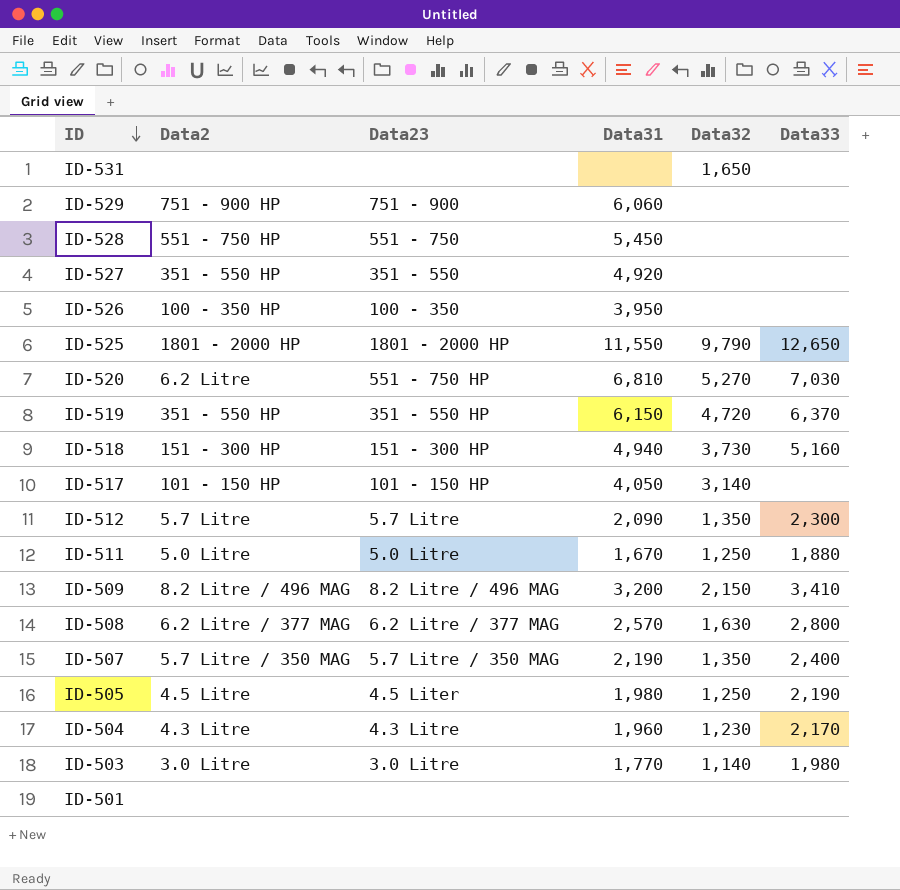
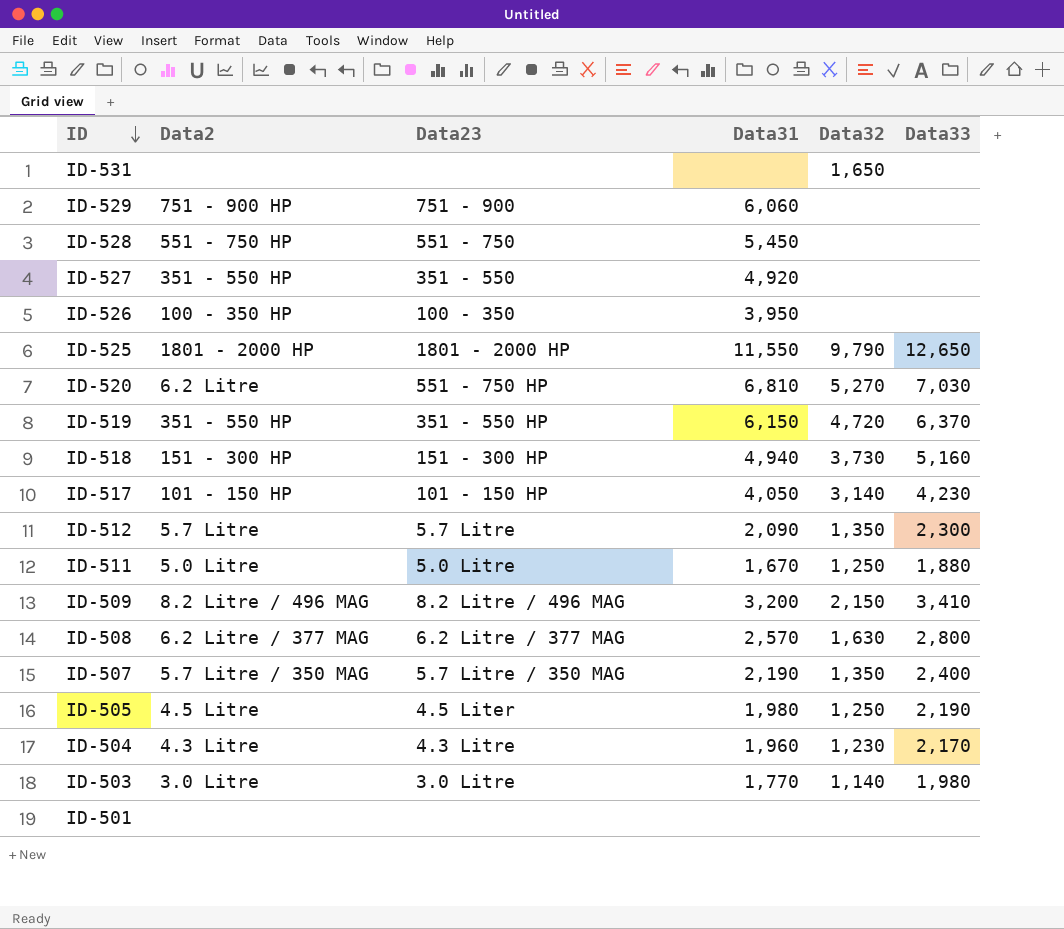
ID-517 | Data33: none -> 4,230

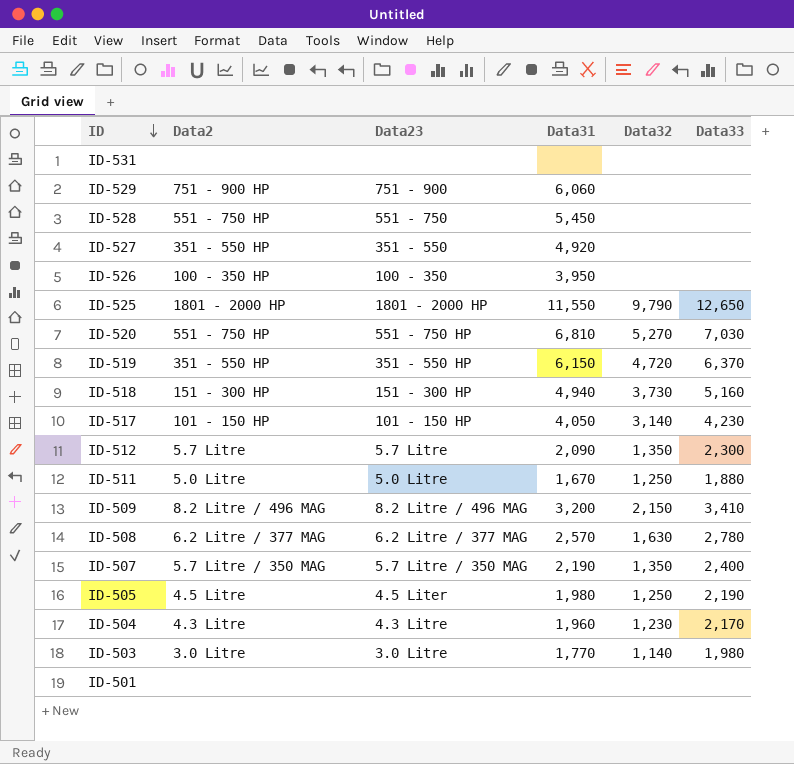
ID-531 | Data32: 1,650 -> none
ID-520 | Data2: 6.2 Litre -> 551 - 750 HP
ID-508 | Data33: 2,800 -> 2,780

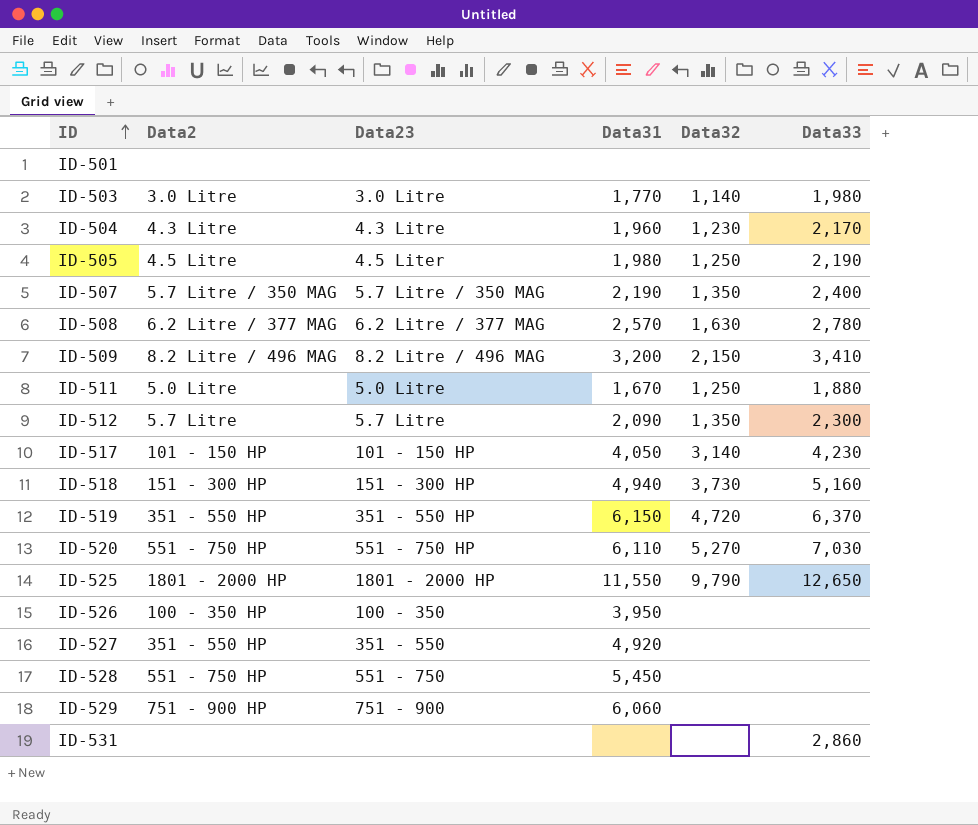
row order: ID descending -> ID ascending
ID-520 | Data31: 6,810 -> 6,110
ID-531 | Data33: none -> 2,860

